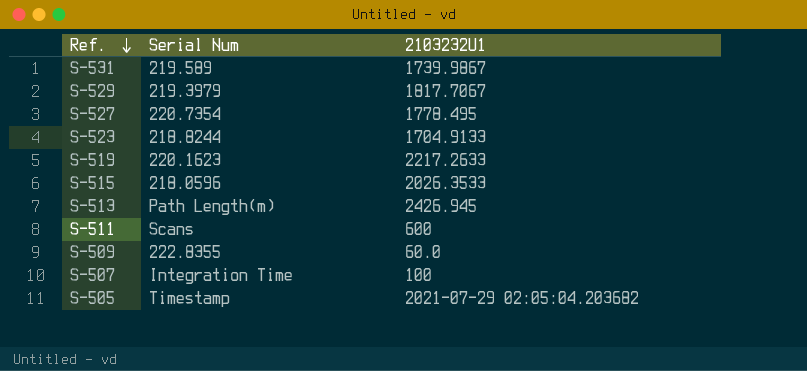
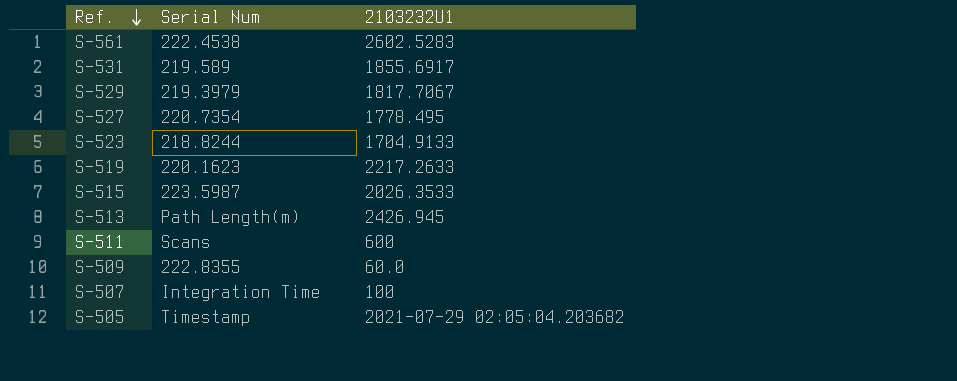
row S-561: none -> 222.4538 | 2602.5283
S-531 | 2103232U1: 1739.9867 -> 1855.6917
S-515 | Serial Num: 218.0596 -> 223.5987

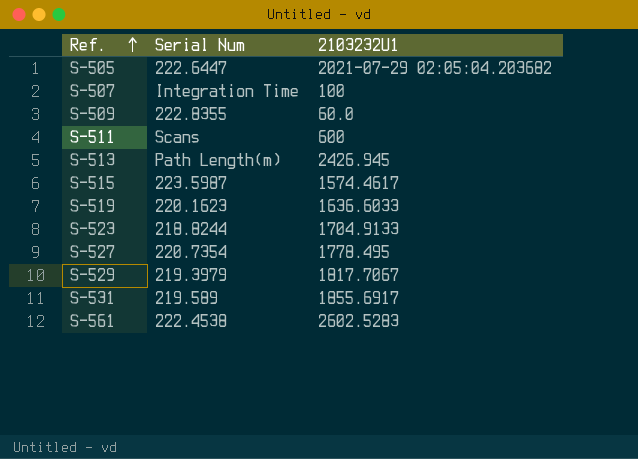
row order: Ref. descending -> Ref. ascending
S-505 | Serial Num: Timestamp -> 222.6447
S-515 | 2103232U1: 2026.3533 -> 1574.4617
S-519 | 2103232U1: 2217.2633 -> 1636.6033

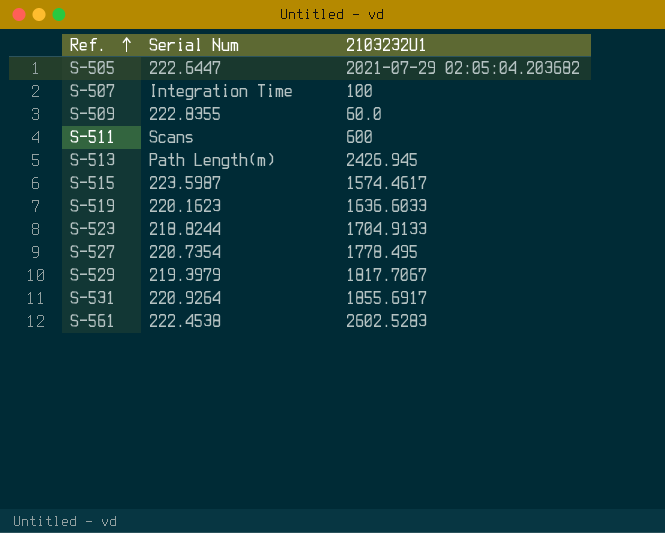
S-531 | Serial Num: 219.589 -> 220.9264

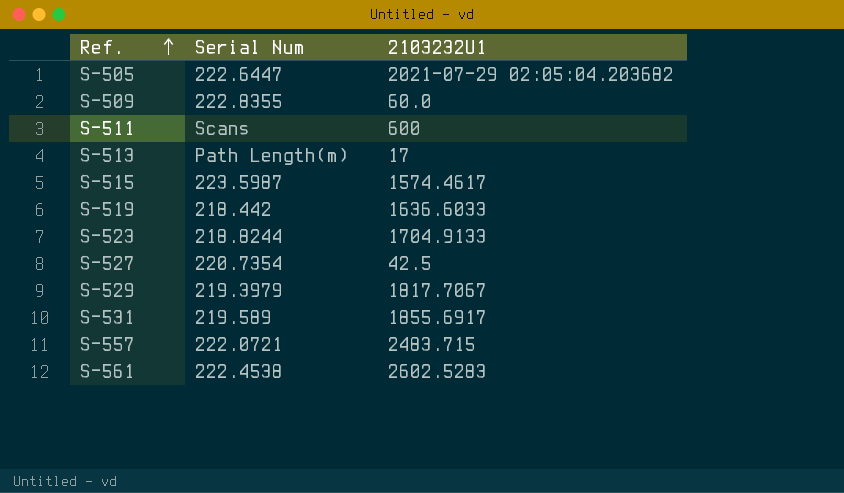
row S-507: Integration Time | 100 -> none
S-513 | 2103232U1: 2426.945 -> 17
S-519 | Serial Num: 220.1623 -> 218.442
S-527 | 2103232U1: 1778.495 -> 42.5
S-531 | Serial Num: 220.9264 -> 219.589
row S-557: none -> 222.0721 | 2483.715

